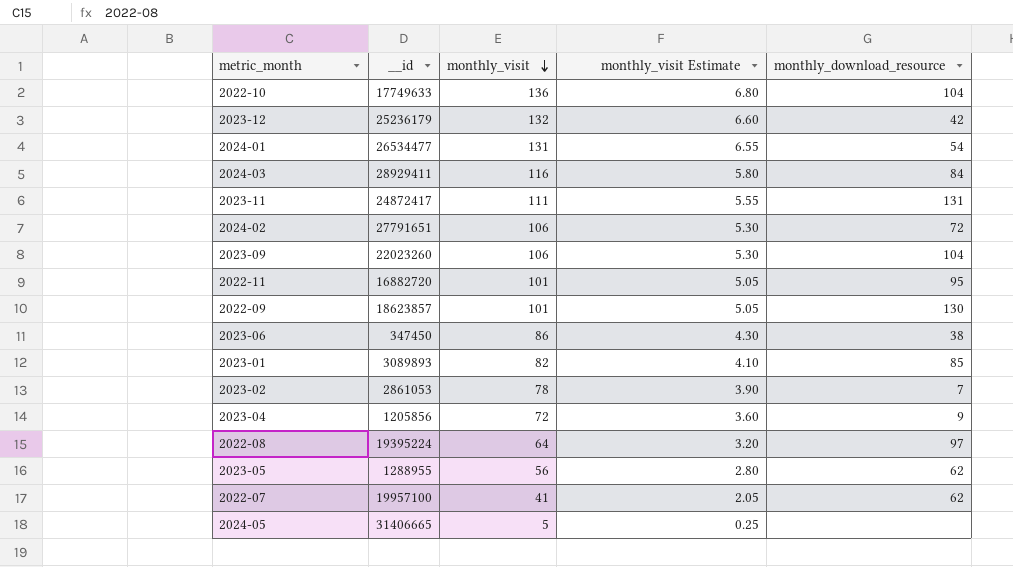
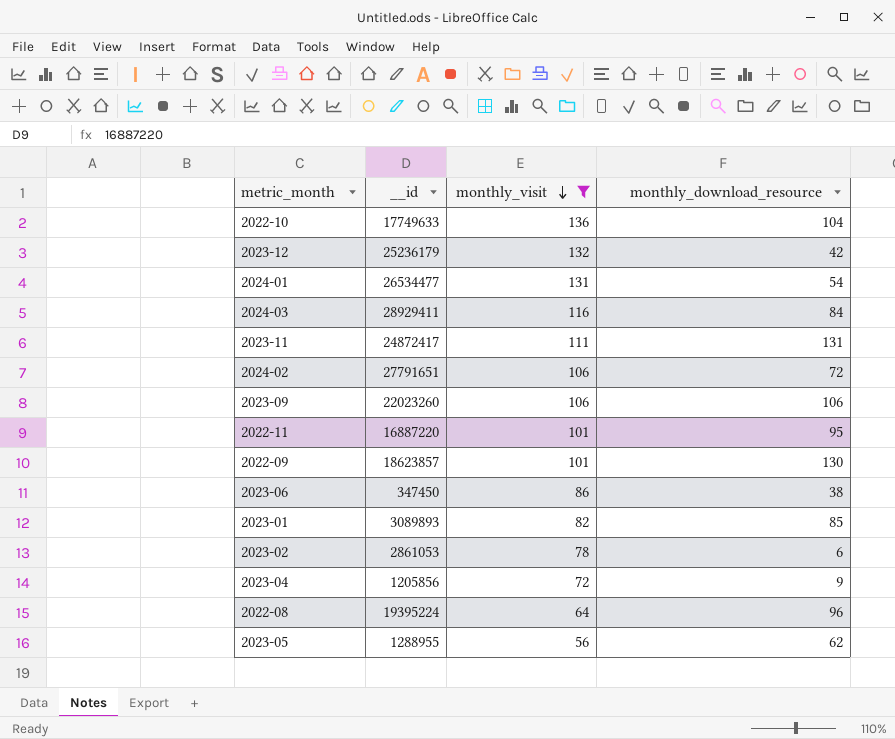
filter: none -> monthly_visit >= 56
column monthly_visit Estimate | formula: [monthly_visit] * 0.05 -> none
2023-09 | monthly_download_resource: 104 -> 106
2022-11 | __id: 16882720 -> 16887220
2023-02 | monthly_download_resource: 7 -> 6
2022-08 | monthly_download_resource: 97 -> 96

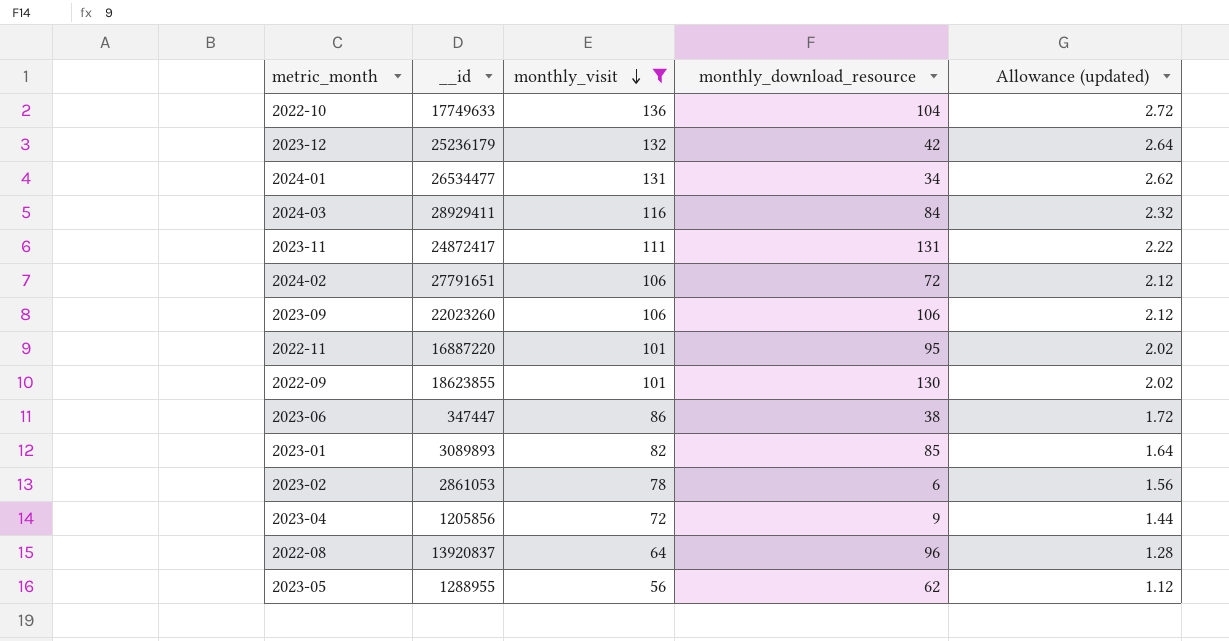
column Allowance (updated) | formula: none -> [monthly_visit] * 0.02
2024-01 | monthly_download_resource: 54 -> 34
2022-09 | __id: 18623857 -> 18623855
2023-06 | __id: 347450 -> 347447
2022-08 | __id: 19395224 -> 13920837

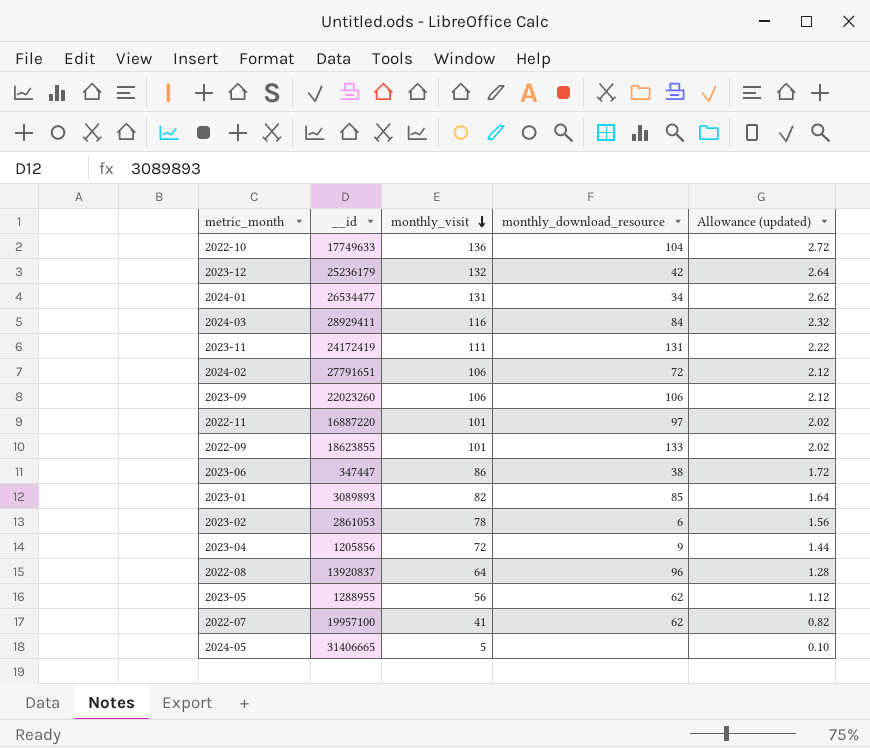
filter: monthly_visit >= 56 -> none
2023-11 | __id: 24872417 -> 24172419
2022-11 | monthly_download_resource: 95 -> 97
2022-09 | monthly_download_resource: 130 -> 133

